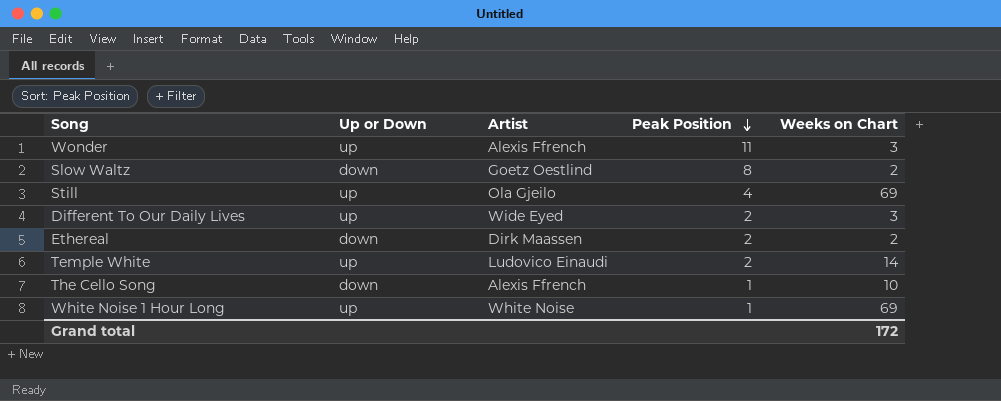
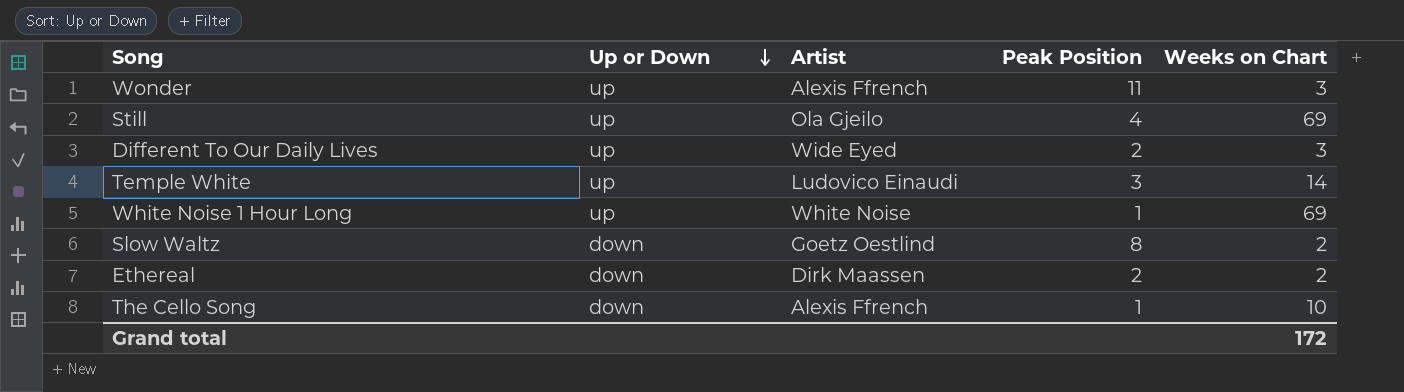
row order: Peak Position descending -> Up or Down descending
Temple White | Peak Position: 2 -> 3

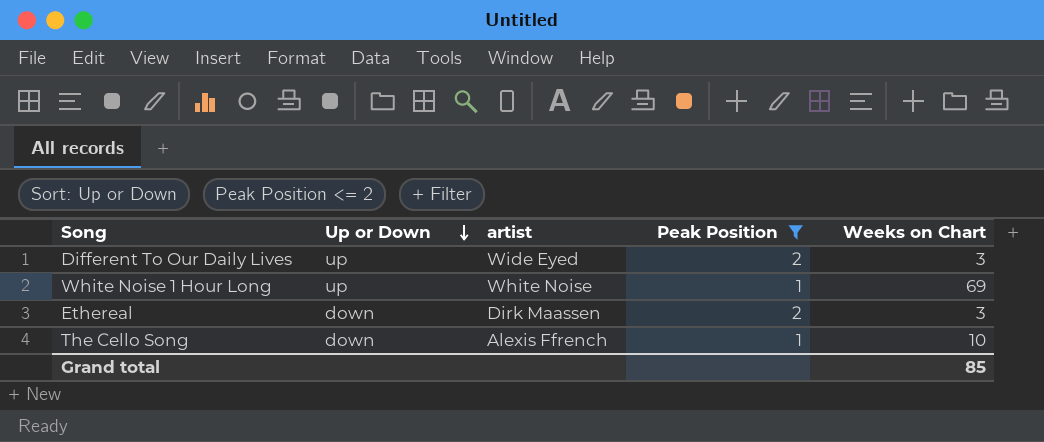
filter: none -> Peak Position <= 2
column name: Artist -> artist
Ethereal | Weeks on Chart: 2 -> 3
Grand total | Weeks on Chart: 172 -> 85

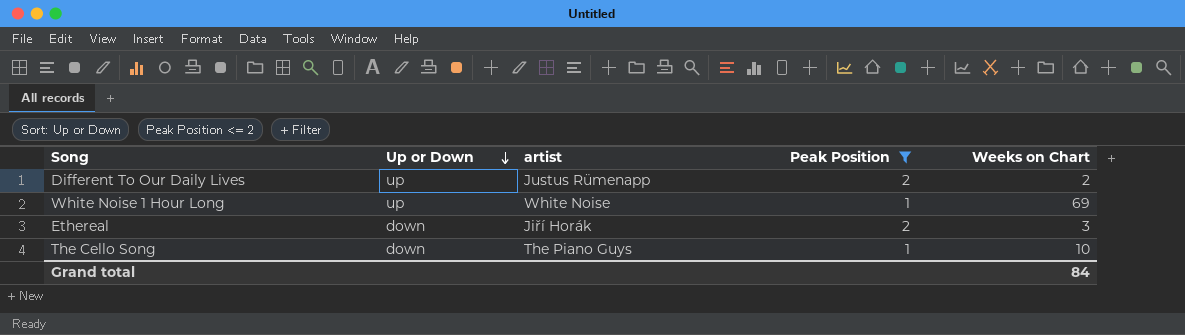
Different To Our Daily Lives | artist: Wide Eyed -> Justus Rümenapp
Different To Our Daily Lives | Weeks on Chart: 3 -> 2
Ethereal | artist: Dirk Maassen -> Jiří Horák
The Cello Song | artist: Alexis Ffrench -> The Piano Guys
Grand total | Weeks on Chart: 85 -> 84

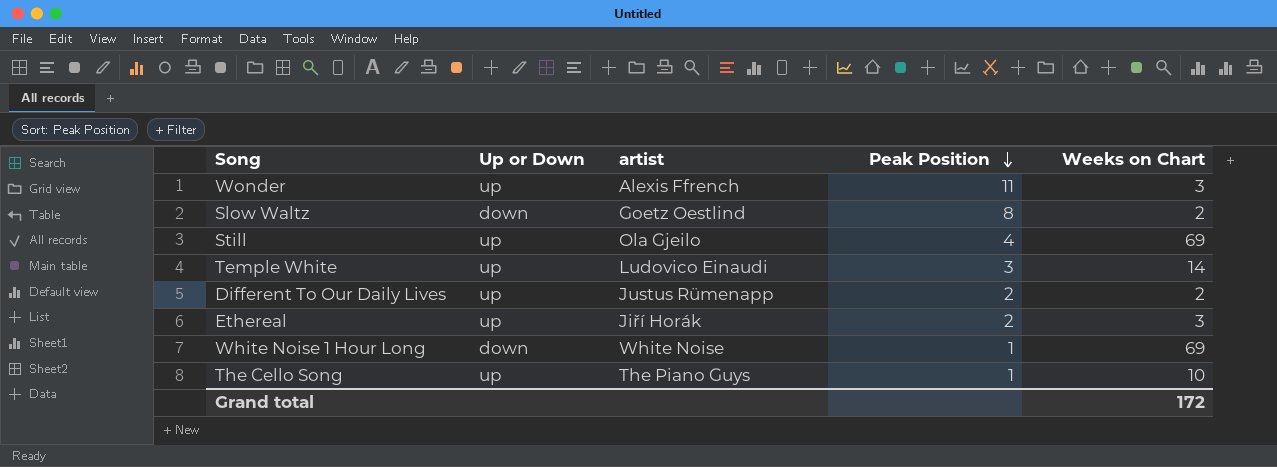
filter: Peak Position <= 2 -> none
row order: Up or Down descending -> Peak Position descending
Ethereal | Up or Down: down -> up
White Noise 1 Hour Long | Up or Down: up -> down
The Cello Song | Up or Down: down -> up
Grand total | Weeks on Chart: 84 -> 172

